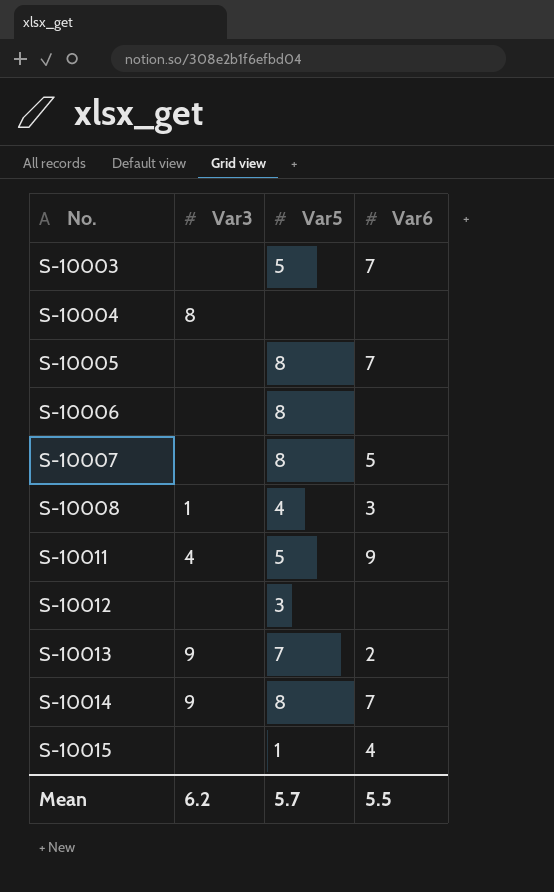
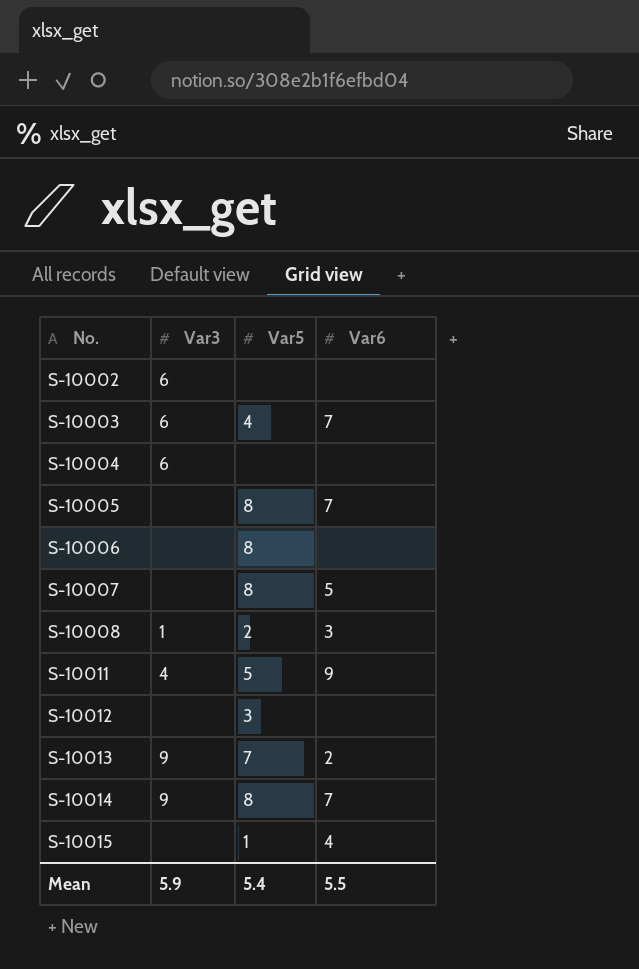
row S-10002: none -> 6 | none | none
S-10003 | Var3: none -> 6
S-10003 | Var5: 5 -> 4
S-10004 | Var3: 8 -> 6
S-10008 | Var5: 4 -> 2
Mean | Var3: 6.2 -> 5.9
Mean | Var5: 5.7 -> 5.4

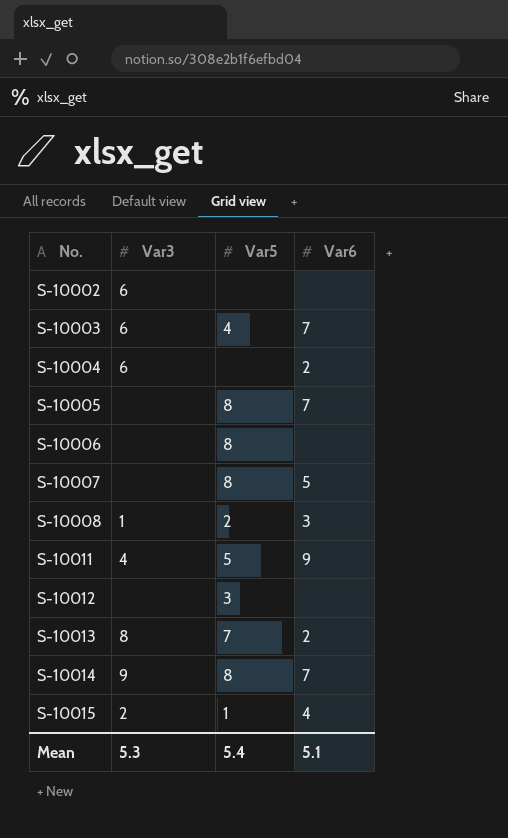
S-10004 | Var6: none -> 2
S-10013 | Var3: 9 -> 8
S-10015 | Var3: none -> 2
Mean | Var3: 5.9 -> 5.3
Mean | Var6: 5.5 -> 5.1

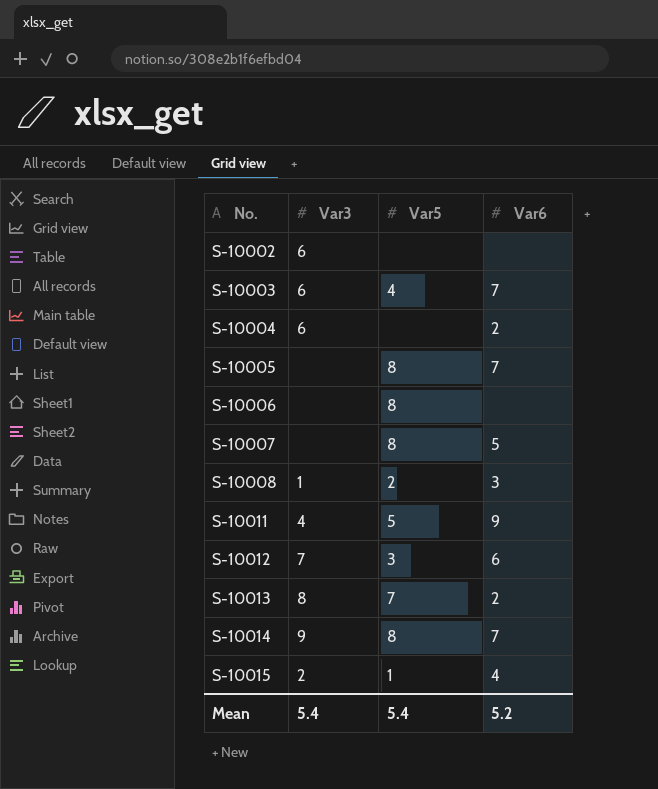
S-10012 | Var3: none -> 7
S-10012 | Var6: none -> 6
Mean | Var3: 5.3 -> 5.4
Mean | Var6: 5.1 -> 5.2

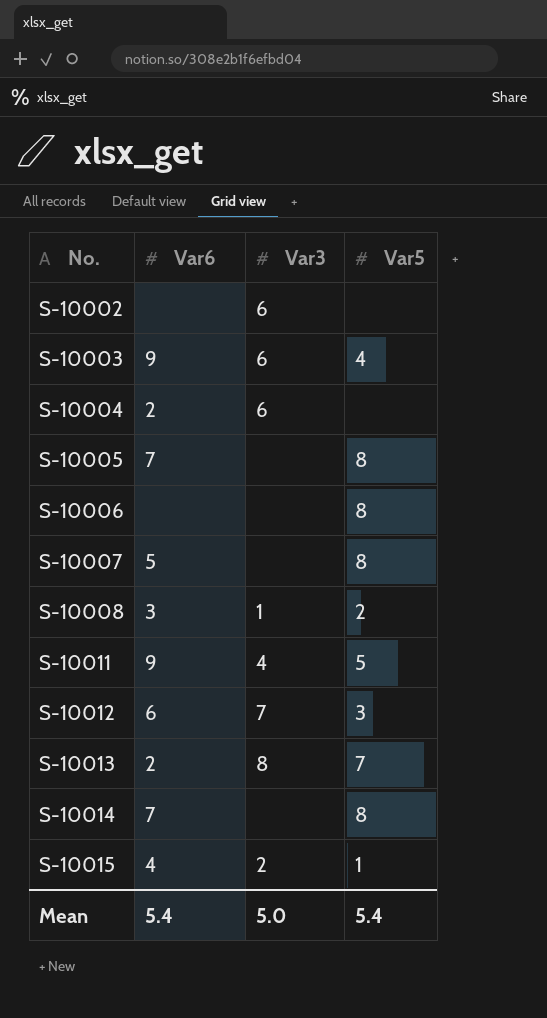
column Var6 | position: 4 -> 2
S-10003 | Var6: 7 -> 9
S-10014 | Var3: 9 -> none
Mean | Var6: 5.2 -> 5.4
Mean | Var3: 5.4 -> 5.0

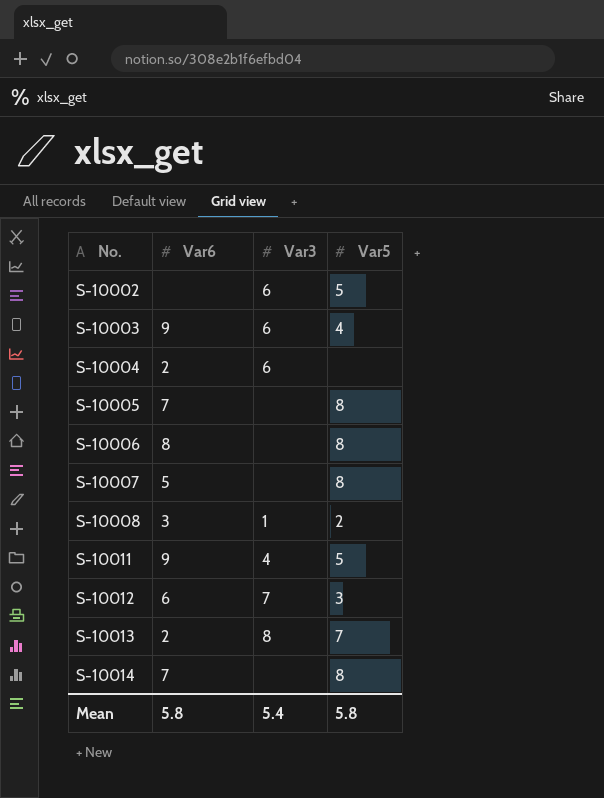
row S-10015: 4 | 2 | 1 -> none
S-10002 | Var5: none -> 5
S-10006 | Var6: none -> 8
Mean | Var6: 5.4 -> 5.8
Mean | Var3: 5.0 -> 5.4
Mean | Var5: 5.4 -> 5.8

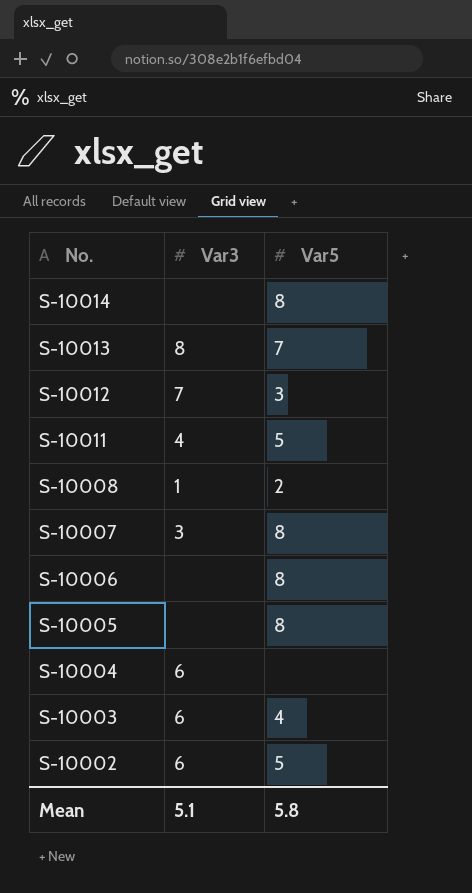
row order: No. ascending -> No. descending
column Var6 | position: 2 -> none
S-10007 | Var3: none -> 3
Mean | Var3: 5.4 -> 5.1

